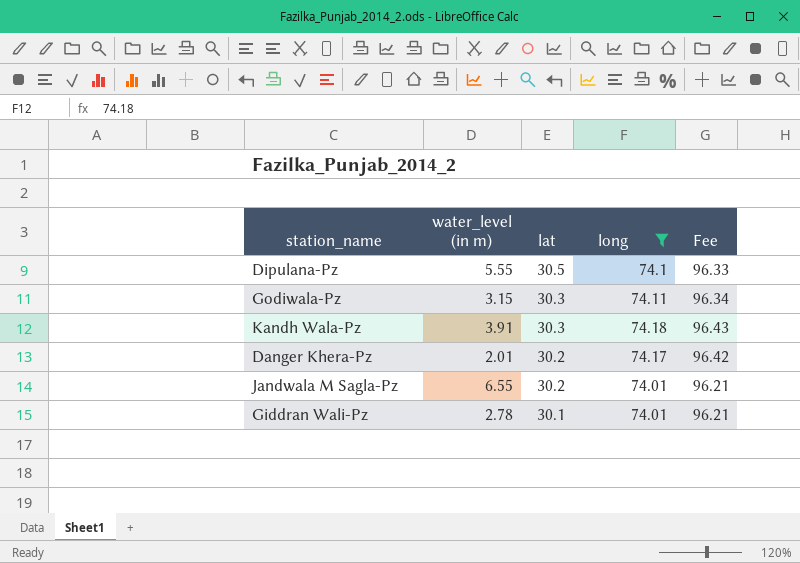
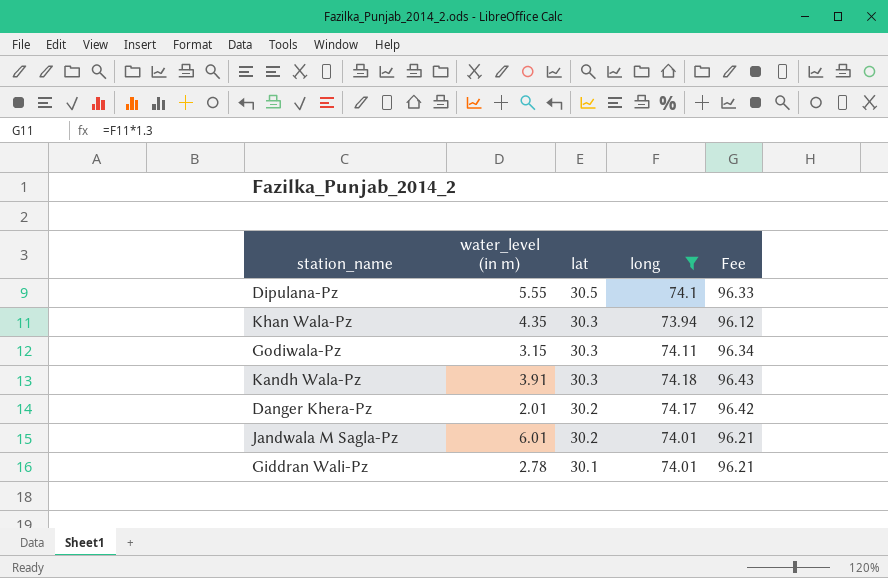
row Khan Wala-Pz: none -> 4.35 | 30.3 | 73.94 | 96.12
Jandwala M Sagla-Pz | water_level (in m): 6.55 -> 6.01

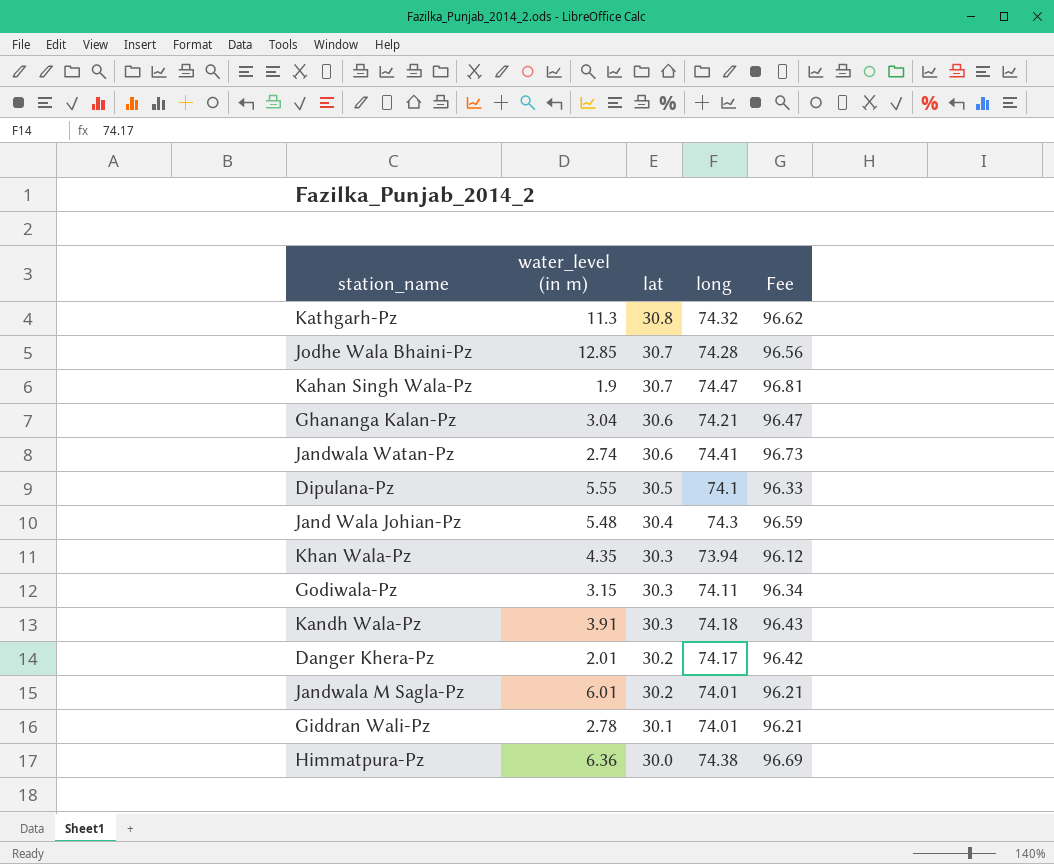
filter: long <= 74.18 -> none

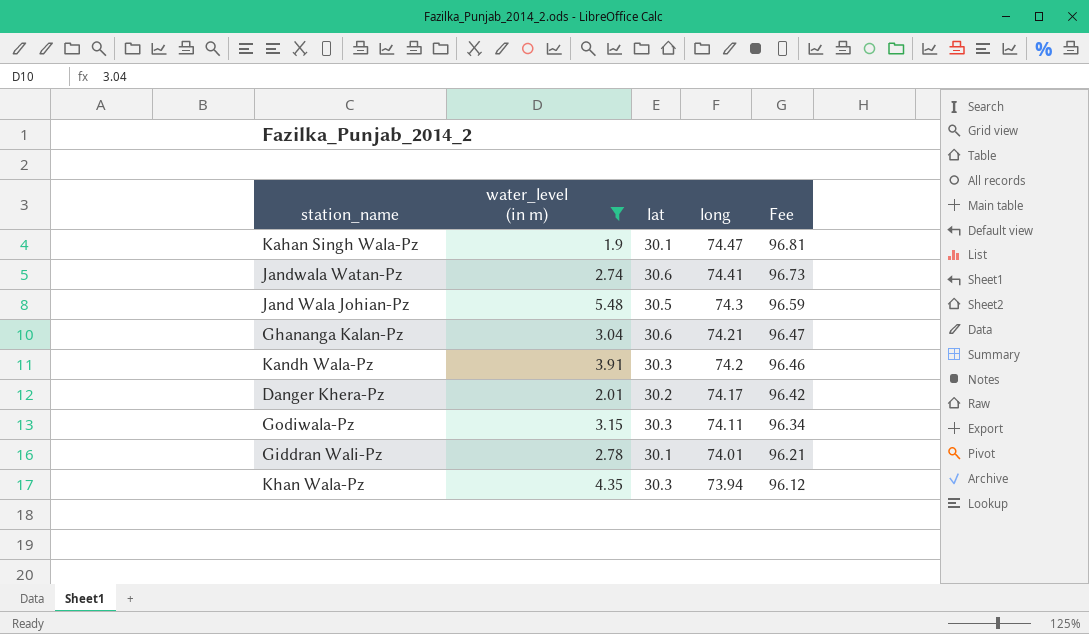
filter: none -> water_level (in m) <= 5.48
row order: lat descending -> long descending
Kahan Singh Wala-Pz | lat: 30.7 -> 30.1
Jand Wala Johian-Pz | lat: 30.4 -> 30.5
Kandh Wala-Pz | long: 74.18 -> 74.2
Kandh Wala-Pz | Fee: 96.43 -> 96.46

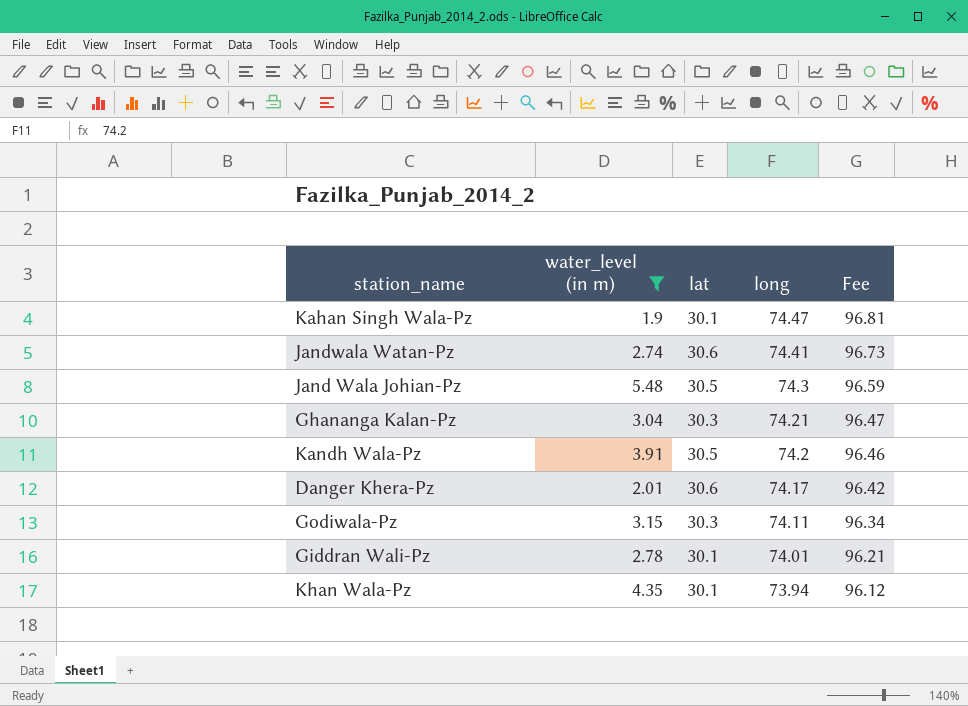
Ghananga Kalan-Pz | lat: 30.6 -> 30.3
Kandh Wala-Pz | lat: 30.3 -> 30.5
Danger Khera-Pz | lat: 30.2 -> 30.6
Khan Wala-Pz | lat: 30.3 -> 30.1

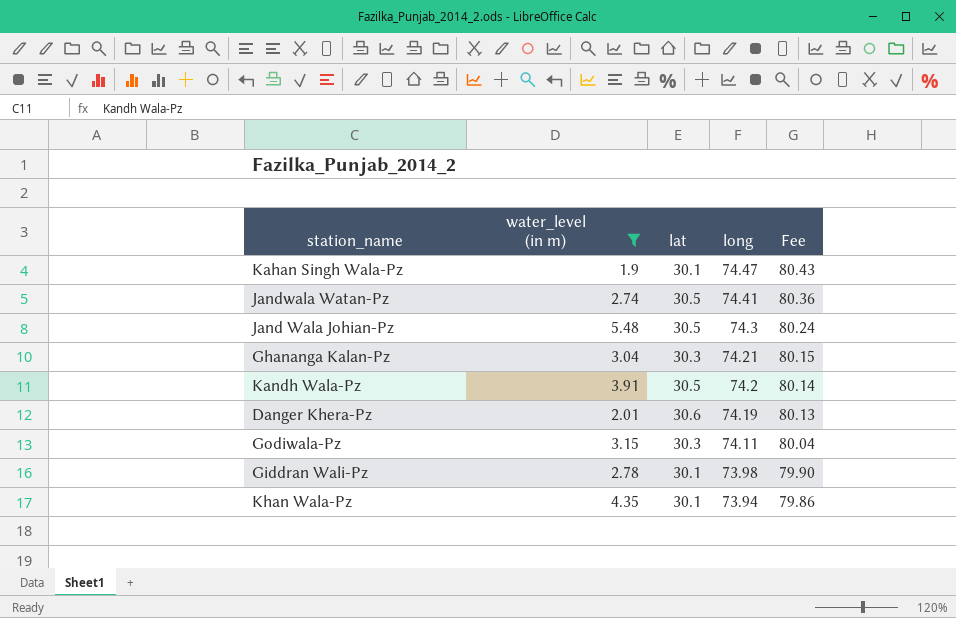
column Fee | formula: [long] * 1.3 -> [long] * 1.08
Jandwala Watan-Pz | lat: 30.6 -> 30.5
Danger Khera-Pz | long: 74.17 -> 74.19
Giddran Wali-Pz | long: 74.01 -> 73.98

